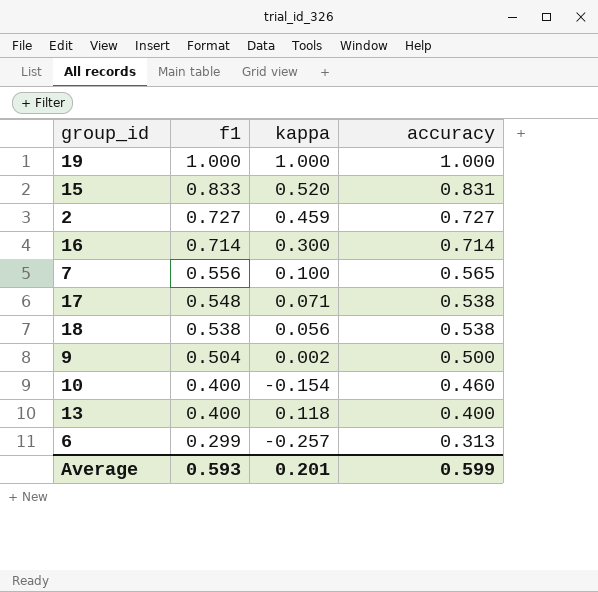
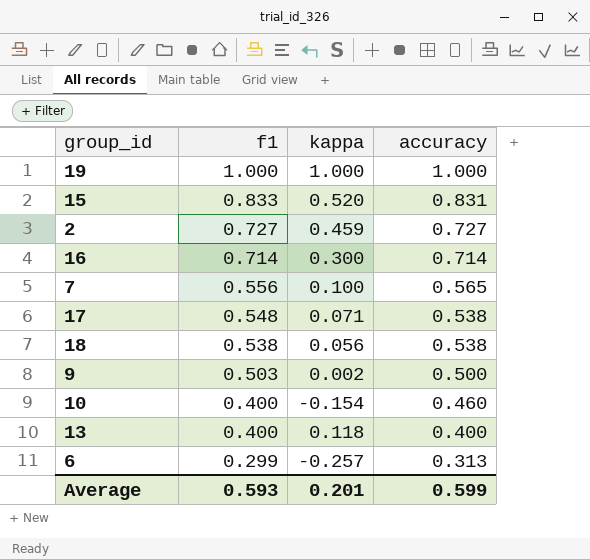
9 | f1: 0.504 -> 0.503

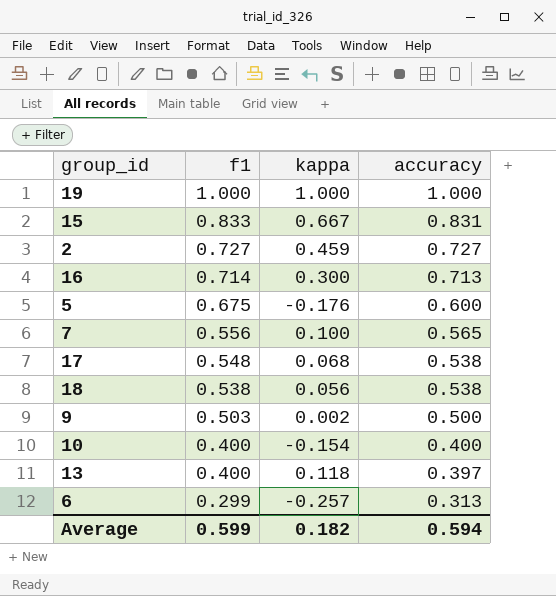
15 | kappa: 0.520 -> 0.667
16 | accuracy: 0.714 -> 0.713
row 5: none -> 0.675 | -0.176 | 0.600
17 | kappa: 0.071 -> 0.068
10 | accuracy: 0.460 -> 0.400
13 | accuracy: 0.400 -> 0.397
Average | f1: 0.593 -> 0.599
Average | kappa: 0.201 -> 0.182
Average | accuracy: 0.599 -> 0.594

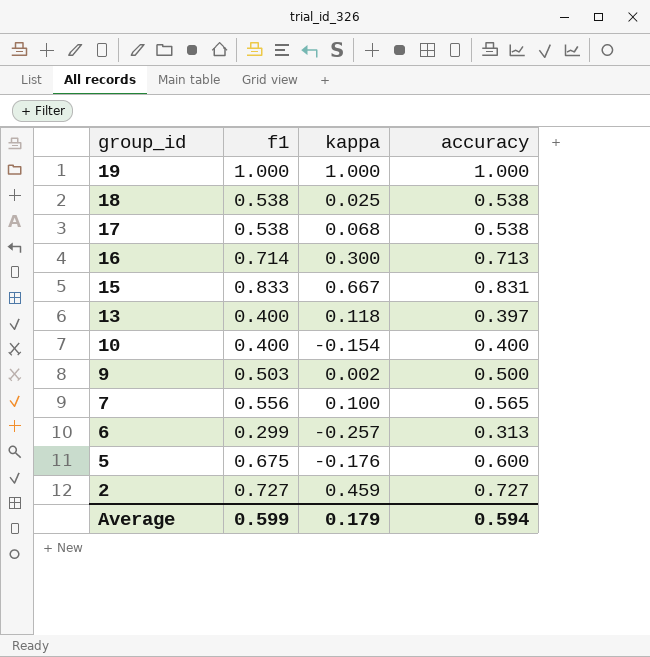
row order: f1 descending -> group_id descending
18 | kappa: 0.056 -> 0.025
17 | f1: 0.548 -> 0.538
Average | kappa: 0.182 -> 0.179

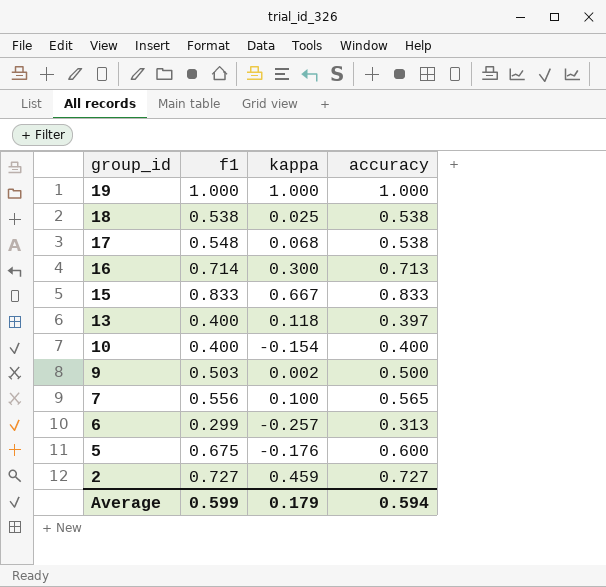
17 | f1: 0.538 -> 0.548
15 | accuracy: 0.831 -> 0.833

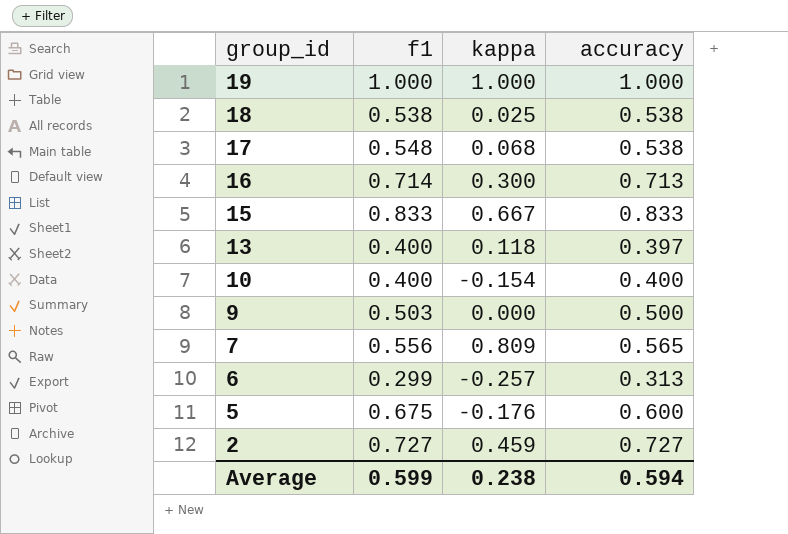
9 | kappa: 0.002 -> 0.000
7 | kappa: 0.100 -> 0.809
Average | kappa: 0.179 -> 0.238

